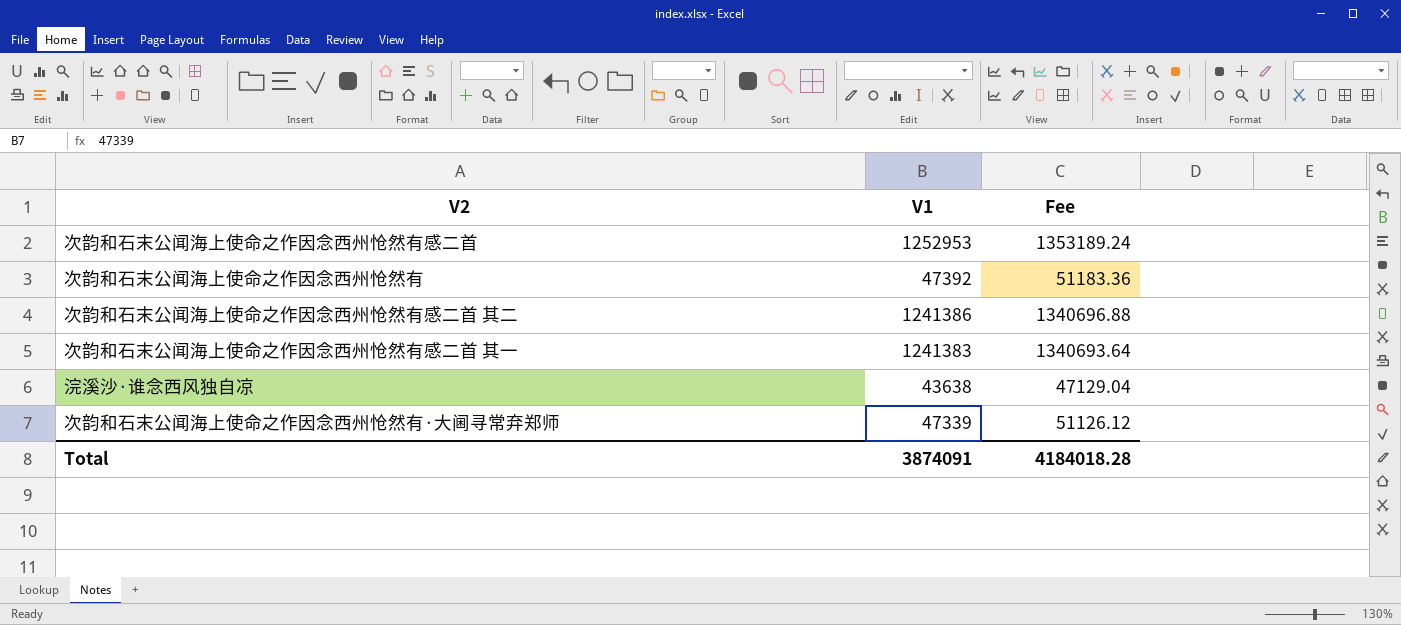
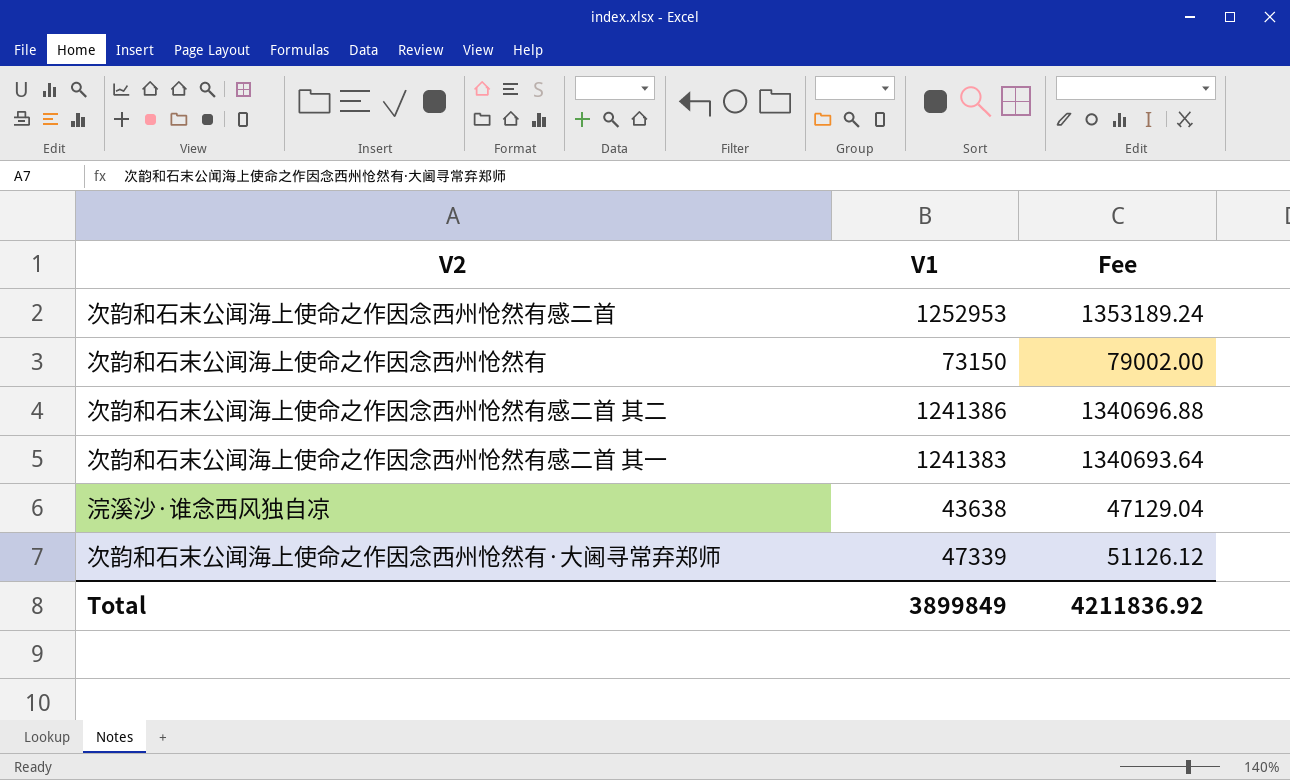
次韵和石末公闻海上使命之作因念西州怆然有 | V1: 47392 -> 73150
次韵和石末公闻海上使命之作因念西州怆然有 | Fee: 51183.36 -> 79002.00
Total | V1: 3874091 -> 3899849
Total | Fee: 4184018.28 -> 4211836.92

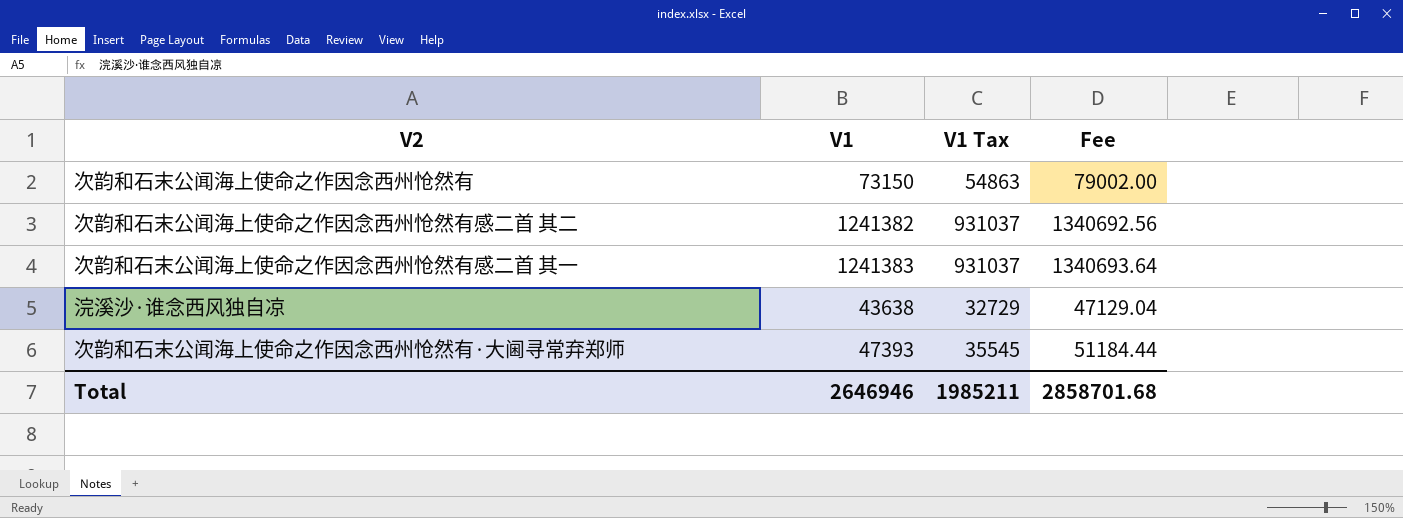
column V1 Tax | formula: none -> [V1] * 0.75
row 次韵和石末公闻海上使命之作因念西州怆然有感二首: 1252953 | 1353189.24 -> none
次韵和石末公闻海上使命之作因念西州怆然有感二首 其二 | V1: 1241386 -> 1241382
次韵和石末公闻海上使命之作因念西州怆然有感二首 其二 | Fee: 1340696.88 -> 1340692.56
次韵和石末公闻海上使命之作因念西州怆然有·大阃寻常弃郑师 | V1: 47339 -> 47393
次韵和石末公闻海上使命之作因念西州怆然有·大阃寻常弃郑师 | Fee: 51126.12 -> 51184.44
Total | V1: 3899849 -> 2646946
Total | Fee: 4211836.92 -> 2858701.68

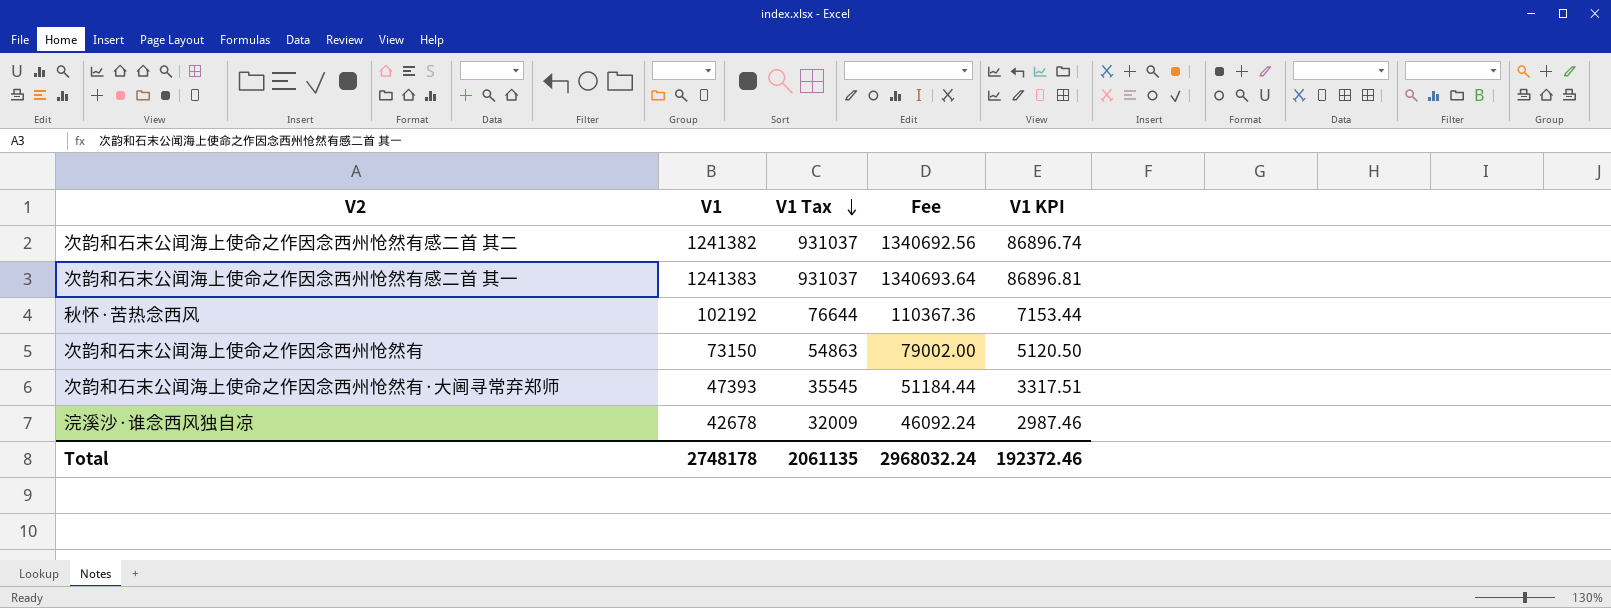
row order: none -> V1 Tax descending
column V1 KPI | formula: none -> [V1] * 0.07
row 秋怀·苦热念西风: none -> 102192 | 76644 | 110367.36 | 7153.44
浣溪沙·谁念西风独自凉 | V1: 43638 -> 42678
浣溪沙·谁念西风独自凉 | V1 Tax: 32729 -> 32009
浣溪沙·谁念西风独自凉 | Fee: 47129.04 -> 46092.24
Total | V1: 2646946 -> 2748178
Total | V1 Tax: 1985211 -> 2061135
Total | Fee: 2858701.68 -> 2968032.24

